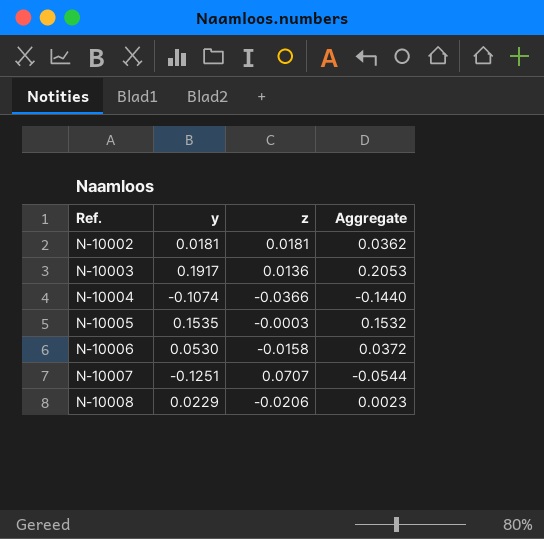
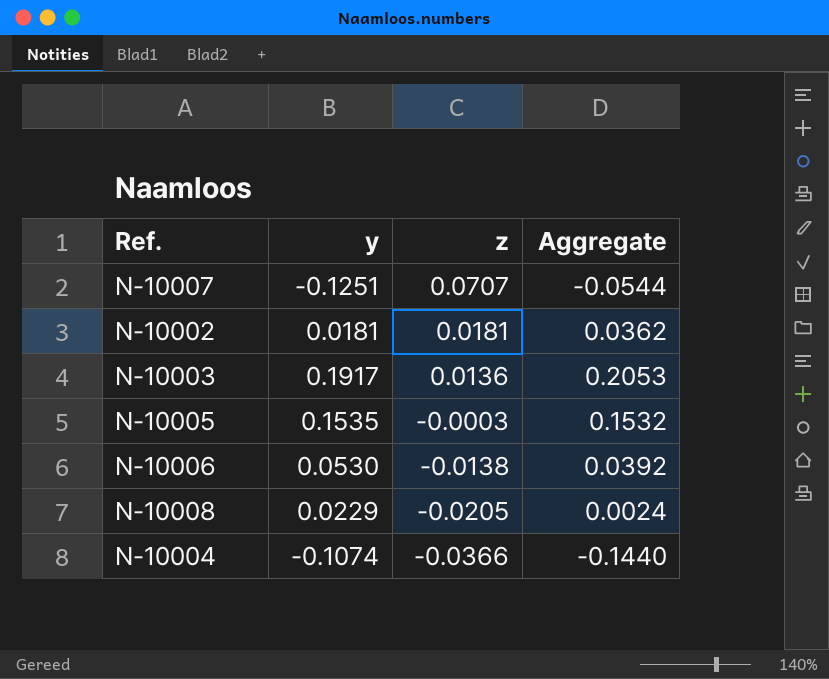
row order: Ref. ascending -> z descending
N-10006 | z: -0.0158 -> -0.0138
N-10006 | Aggregate: 0.0372 -> 0.0392
N-10008 | z: -0.0206 -> -0.0205
N-10008 | Aggregate: 0.0023 -> 0.0024

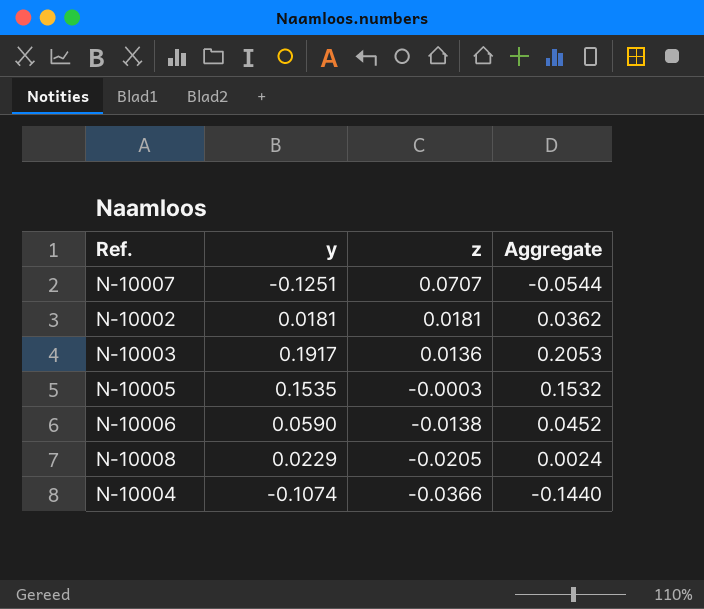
N-10006 | y: 0.0530 -> 0.0590
N-10006 | Aggregate: 0.0392 -> 0.0452

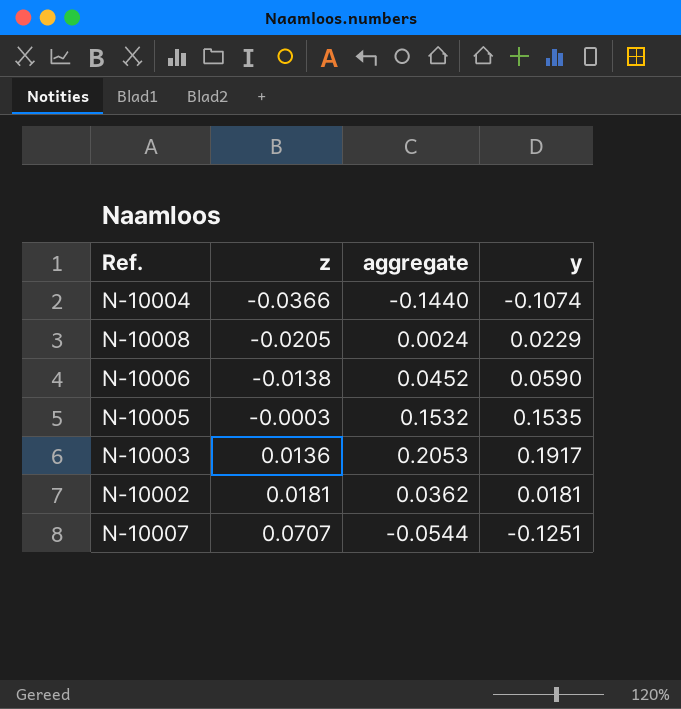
row order: z descending -> z ascending
column name: Aggregate -> aggregate
column y | position: 2 -> 4

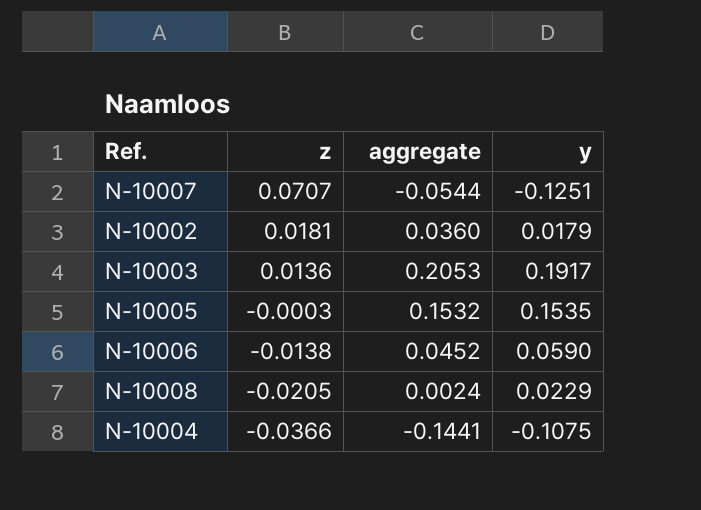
row order: z ascending -> z descending
N-10002 | aggregate: 0.0362 -> 0.0360
N-10002 | y: 0.0181 -> 0.0179
N-10004 | aggregate: -0.1440 -> -0.1441
N-10004 | y: -0.1074 -> -0.1075

